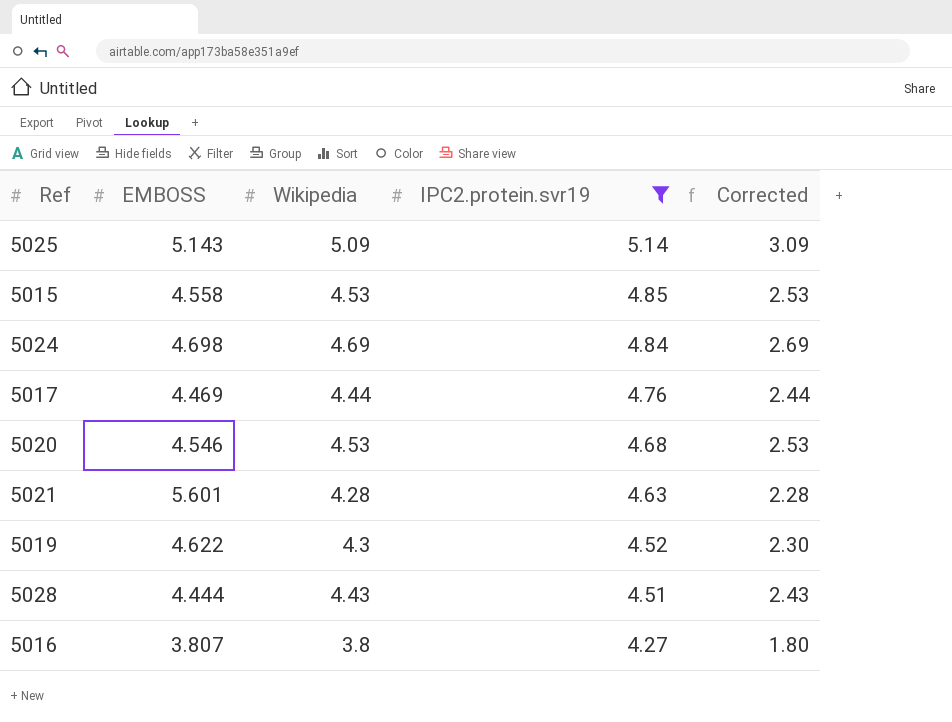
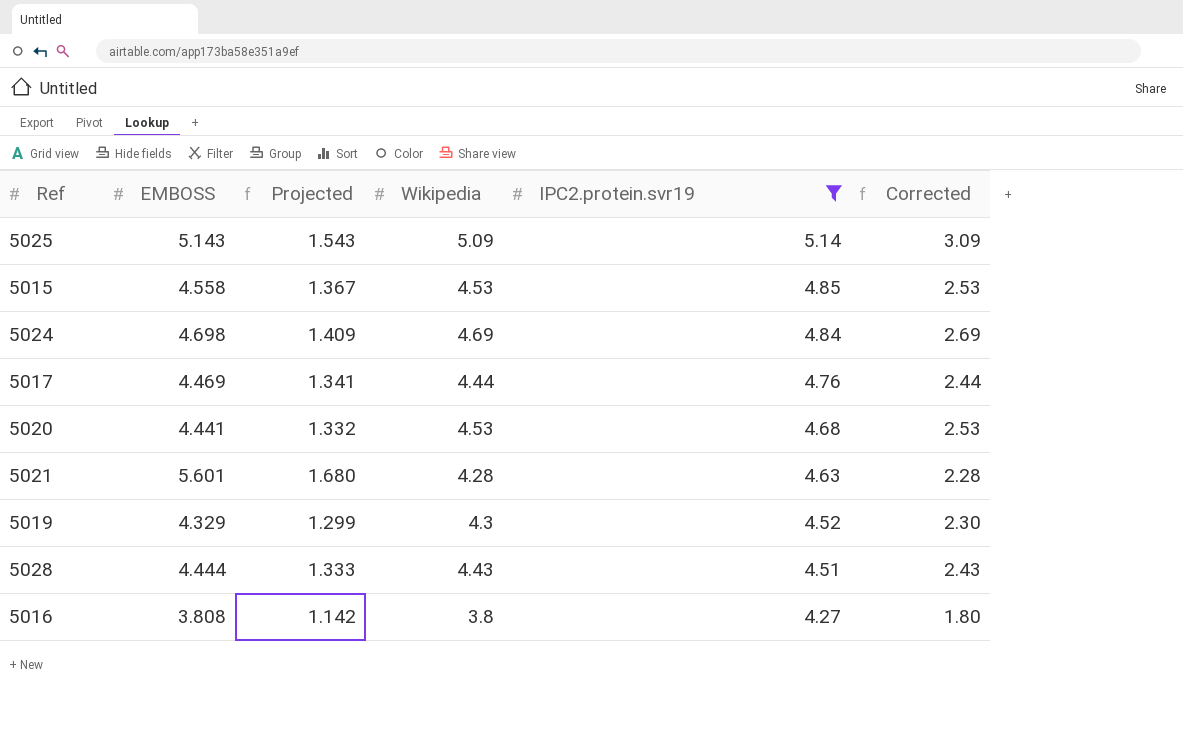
column Projected | formula: none -> [EMBOSS] * 0.3
5020 | EMBOSS: 4.546 -> 4.441
5019 | EMBOSS: 4.622 -> 4.329
5016 | EMBOSS: 3.807 -> 3.808

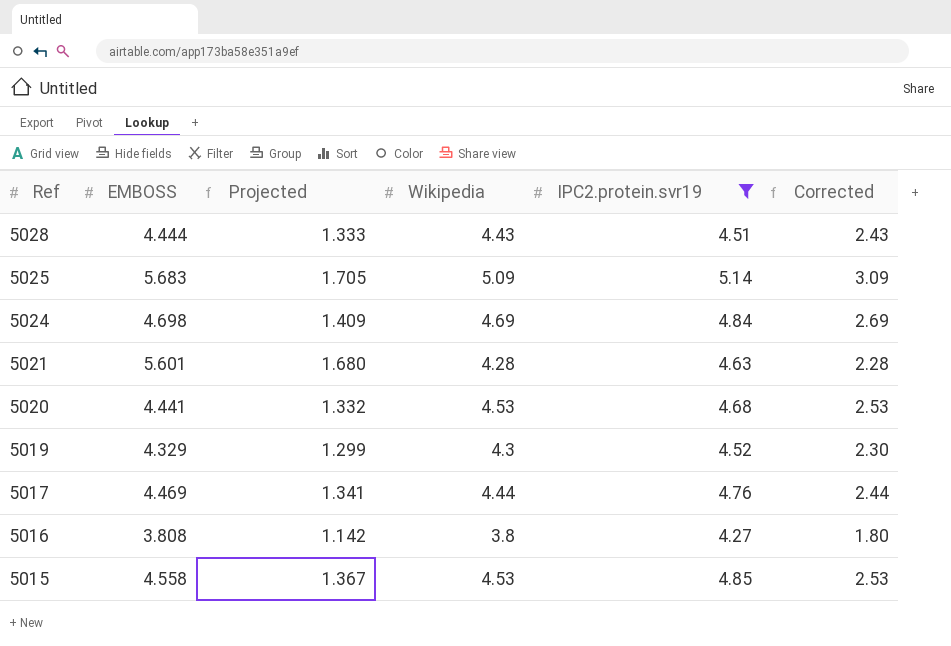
row order: IPC2.protein.svr19 descending -> Ref descending
5025 | EMBOSS: 5.143 -> 5.683
5025 | Projected: 1.543 -> 1.705

